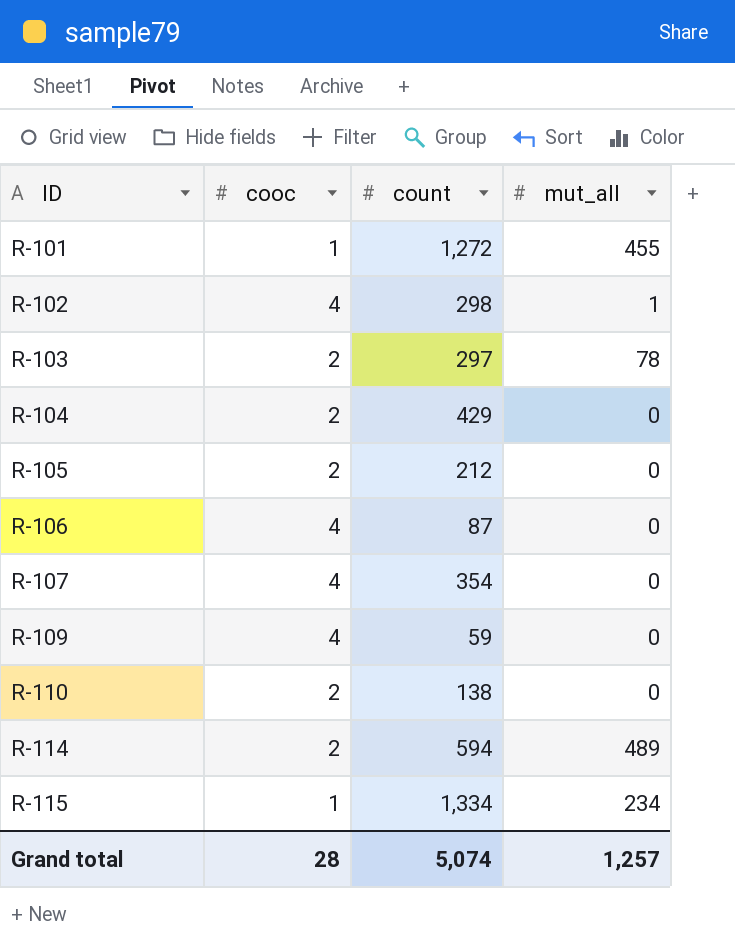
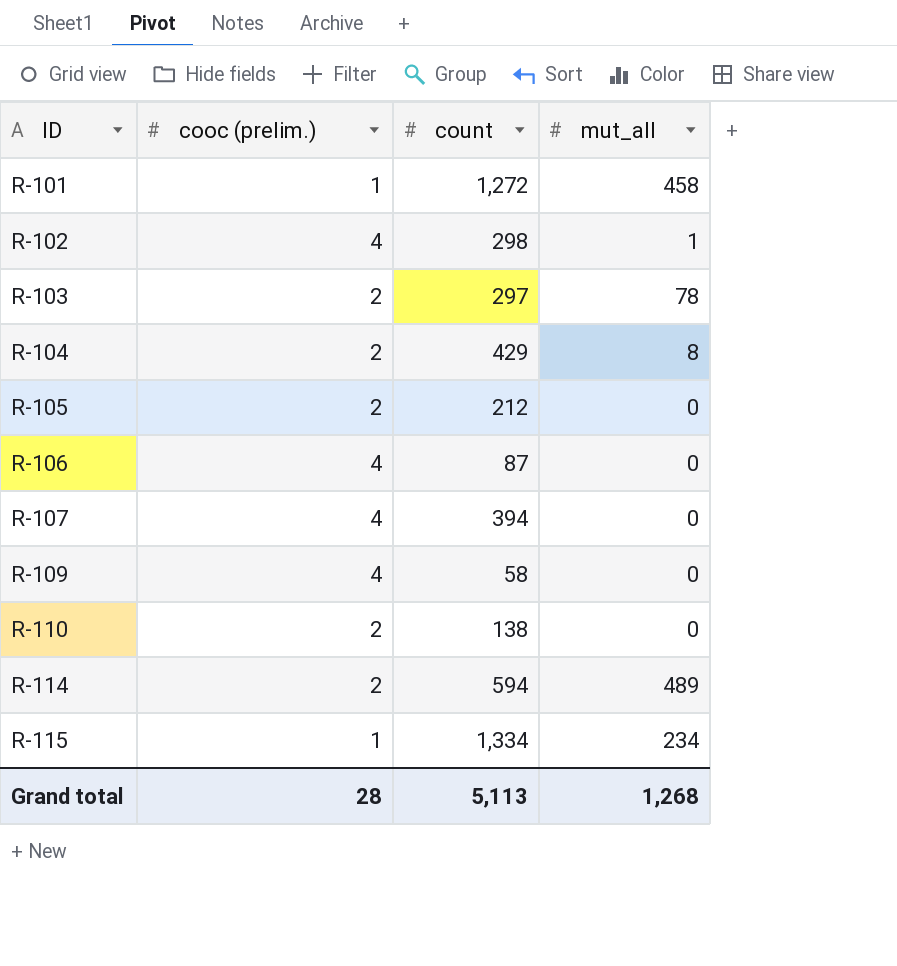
column name: cooc -> cooc (prelim.)
R-101 | mut_all: 455 -> 458
R-104 | mut_all: 0 -> 8
R-107 | count: 354 -> 394
R-109 | count: 59 -> 58
Grand total | count: 5,074 -> 5,113
Grand total | mut_all: 1,257 -> 1,268

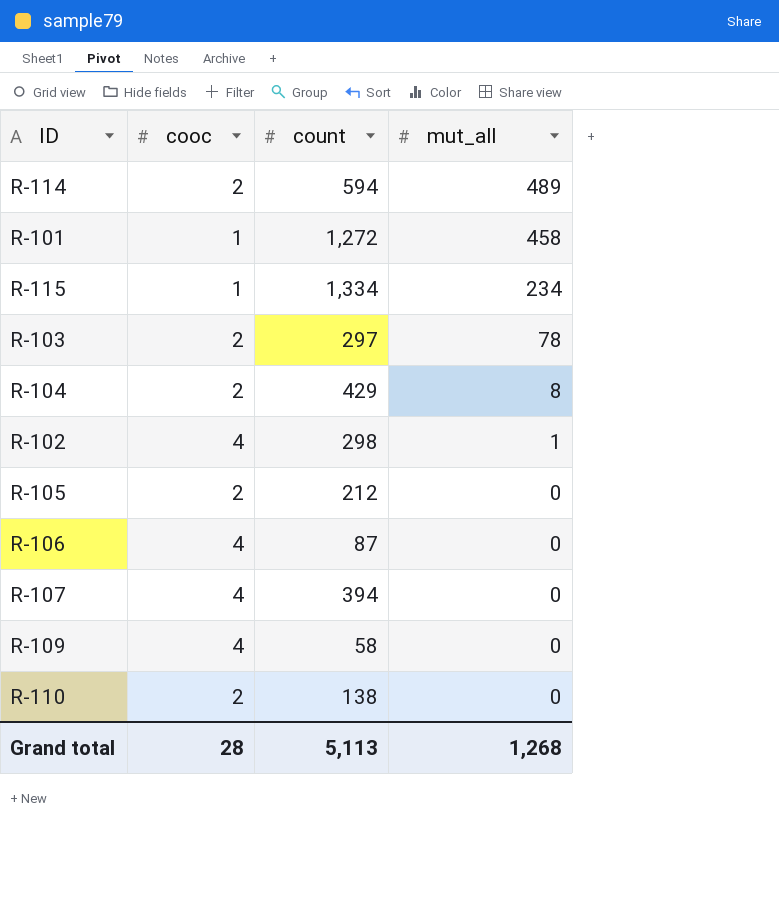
row order: ID ascending -> mut_all descending
column name: cooc (prelim.) -> cooc

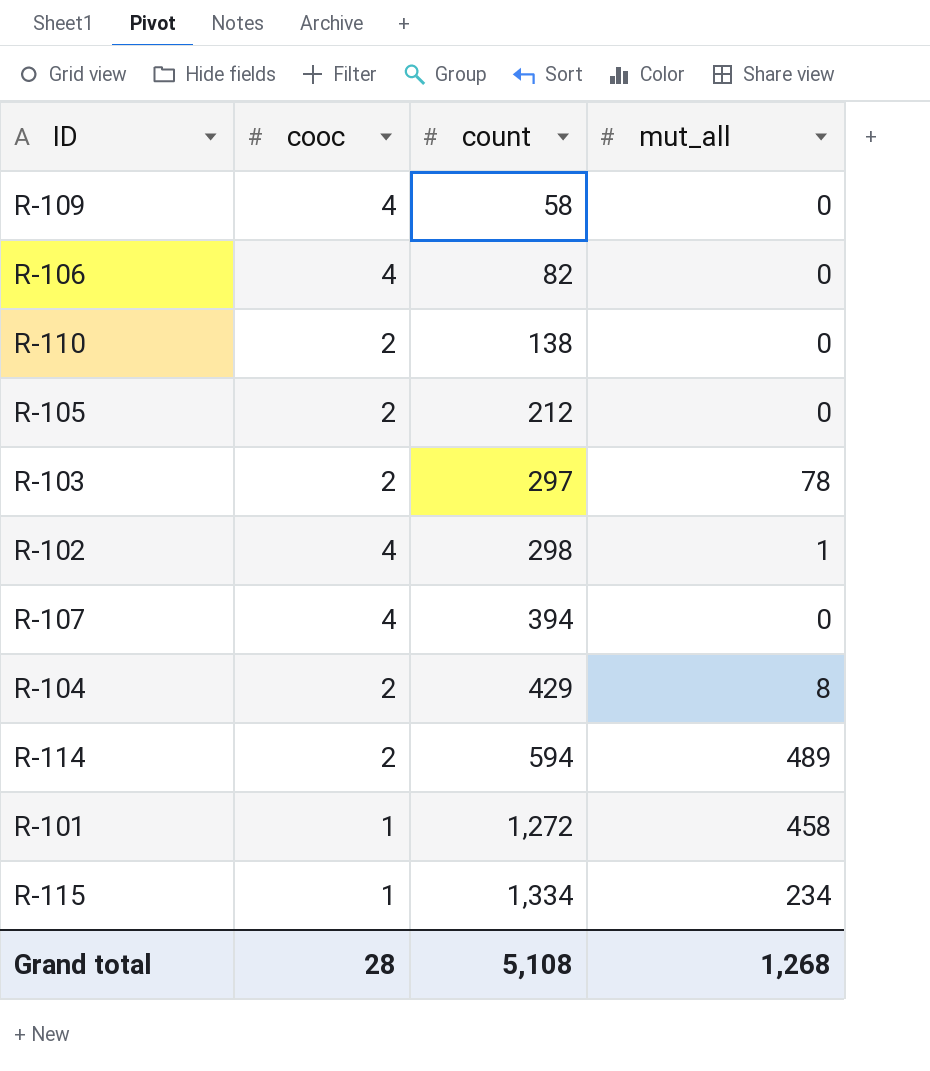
row order: mut_all descending -> count ascending
R-106 | count: 87 -> 82
Grand total | count: 5,113 -> 5,108

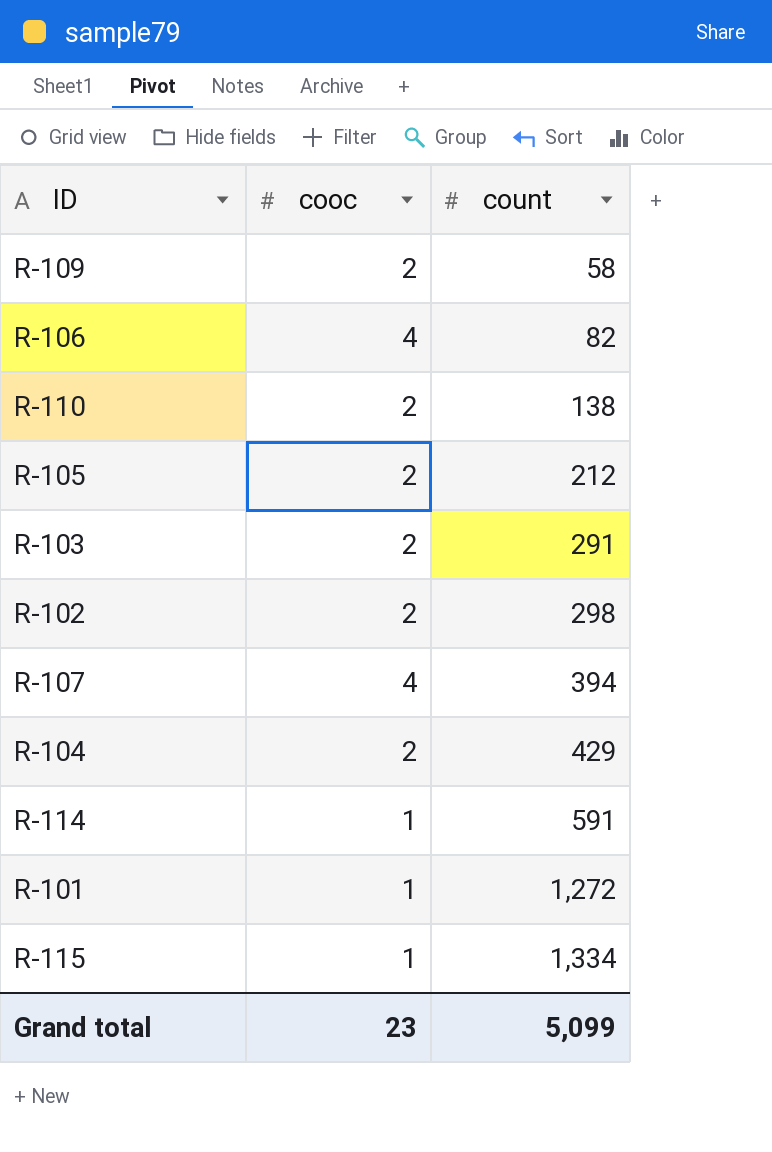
column mut_all | position: 4 -> none
R-109 | cooc: 4 -> 2
R-103 | count: 297 -> 291
R-102 | cooc: 4 -> 2
R-114 | cooc: 2 -> 1
R-114 | count: 594 -> 591
Grand total | cooc: 28 -> 23
Grand total | count: 5,108 -> 5,099

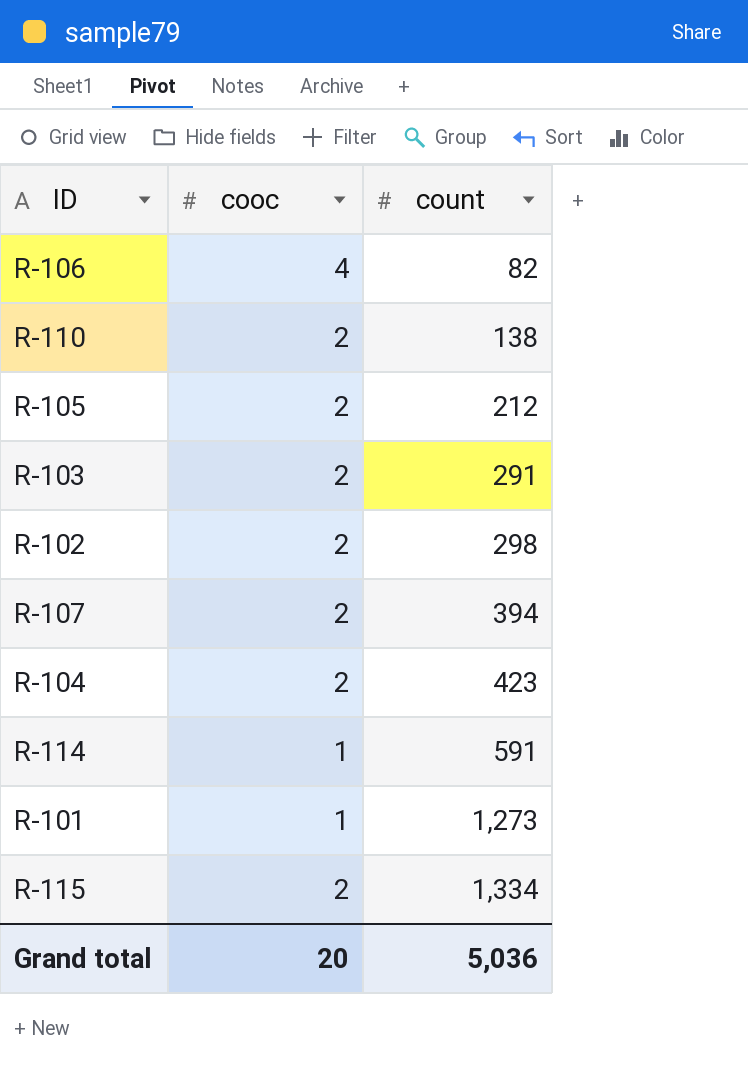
row R-109: 2 | 58 -> none
R-107 | cooc: 4 -> 2
R-104 | count: 429 -> 423
R-101 | count: 1,272 -> 1,273
R-115 | cooc: 1 -> 2
Grand total | cooc: 23 -> 20
Grand total | count: 5,099 -> 5,036

